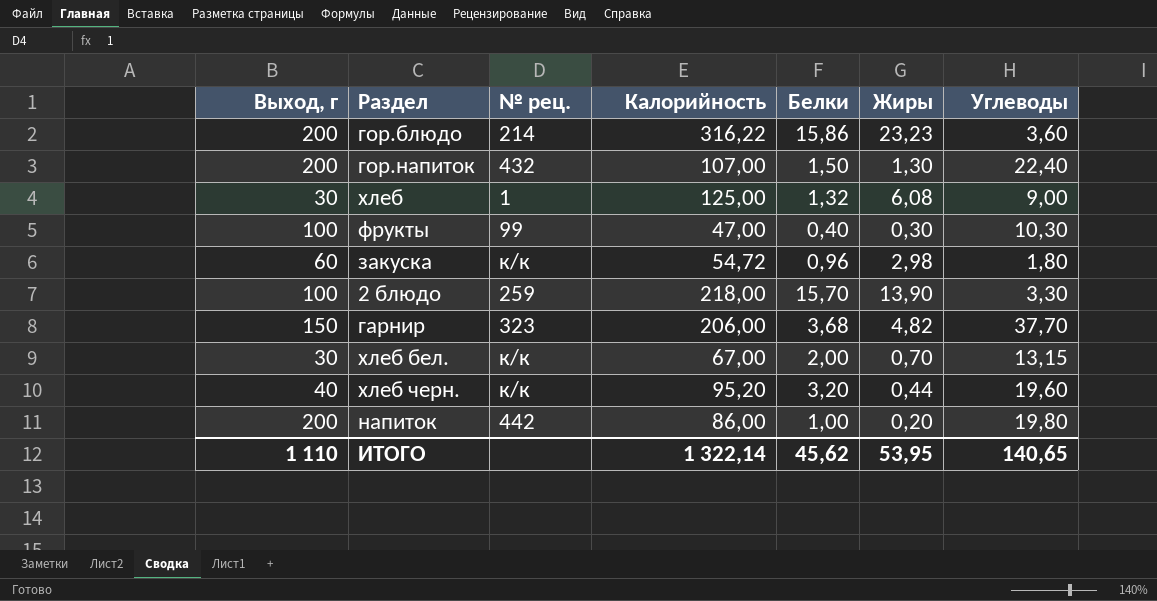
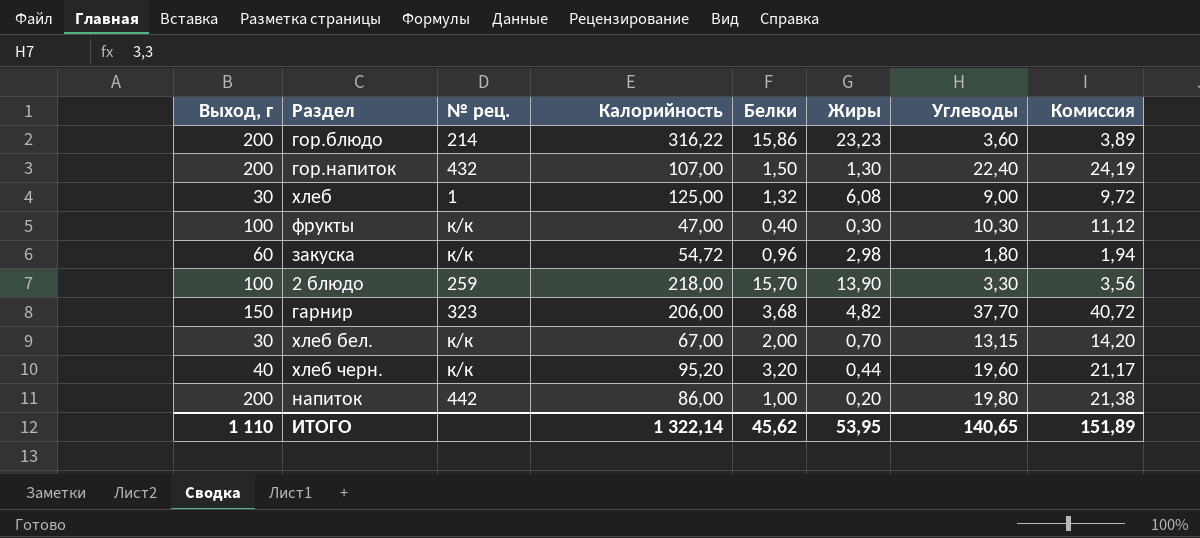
column Комиссия | formula: none -> [Углеводы] * 1,08
фрукты | № рец.: 99 -> к/к

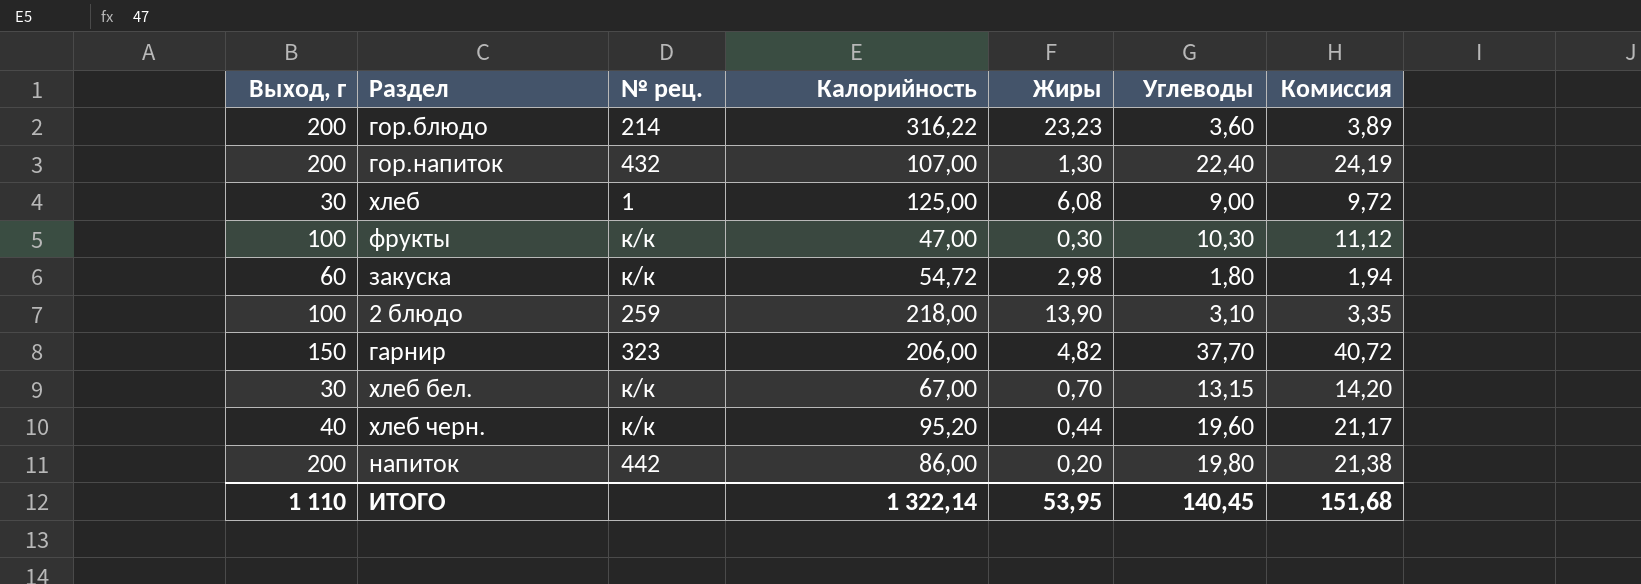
column Белки | position: 5 -> none
2 блюдо | Углеводы: 3,30 -> 3,10
2 блюдо | Комиссия: 3,56 -> 3,35
ИТОГО | Углеводы: 140,65 -> 140,45
ИТОГО | Комиссия: 151,89 -> 151,68

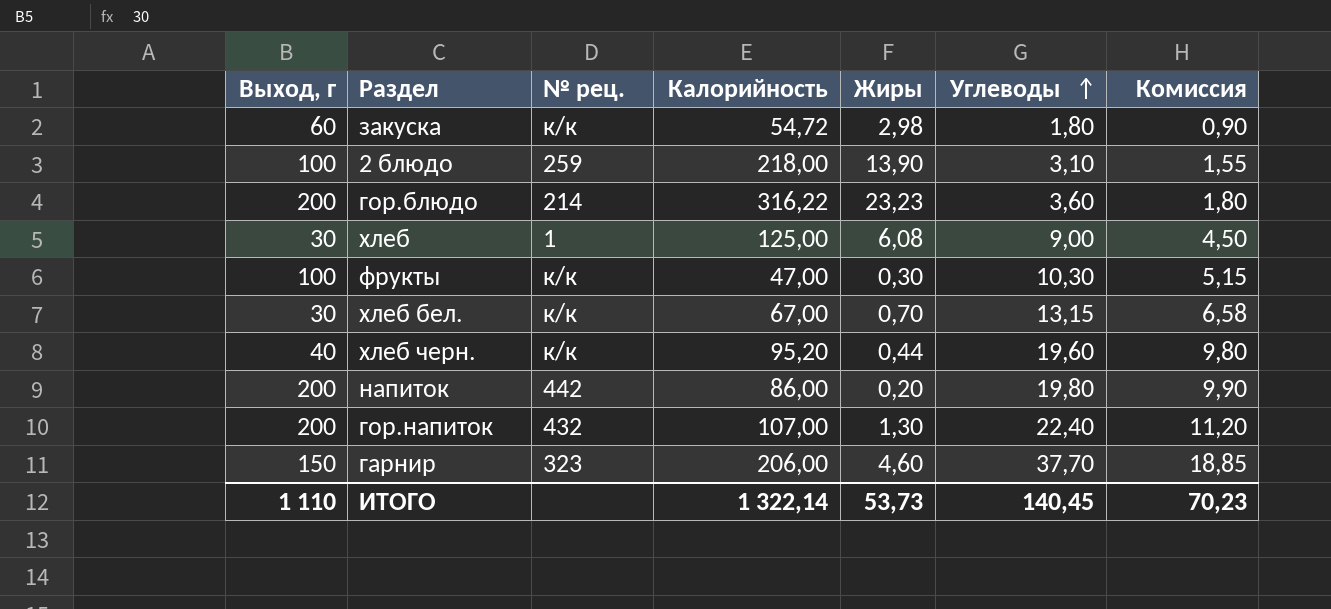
row order: none -> Углеводы ascending
column Комиссия | formula: [Углеводы] * 1,08 -> [Углеводы] * 0,5
гарнир | Жиры: 4,82 -> 4,60
ИТОГО | Жиры: 53,95 -> 53,73
ИТОГО | Комиссия: 151,68 -> 70,23

